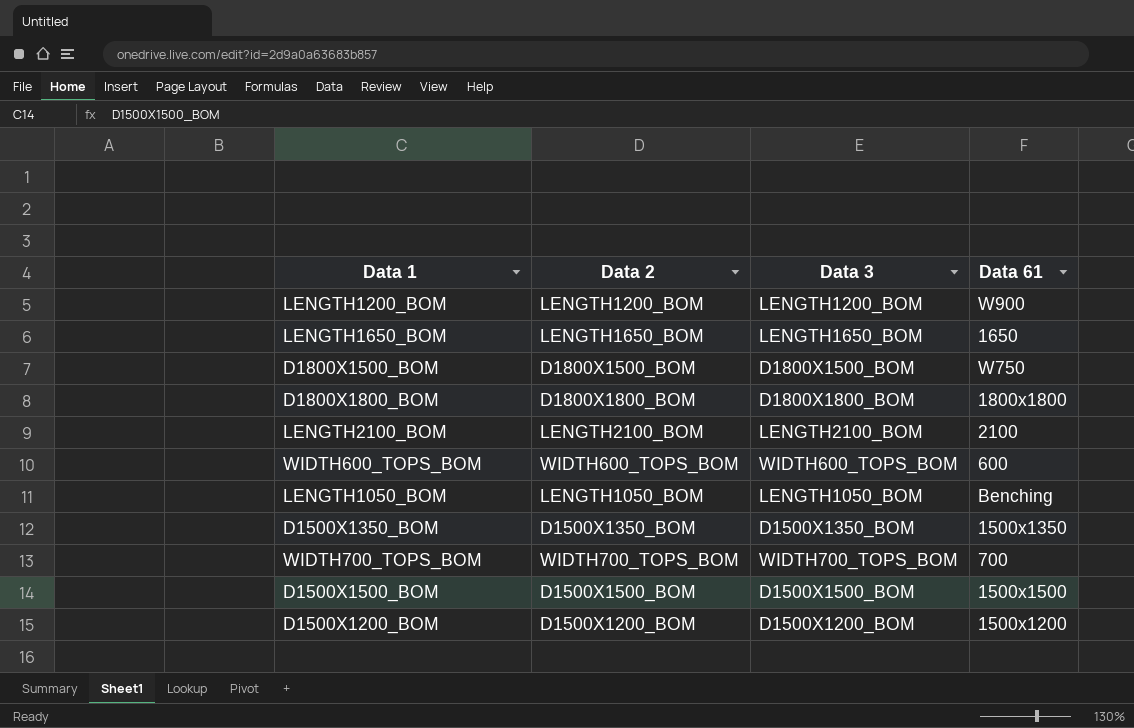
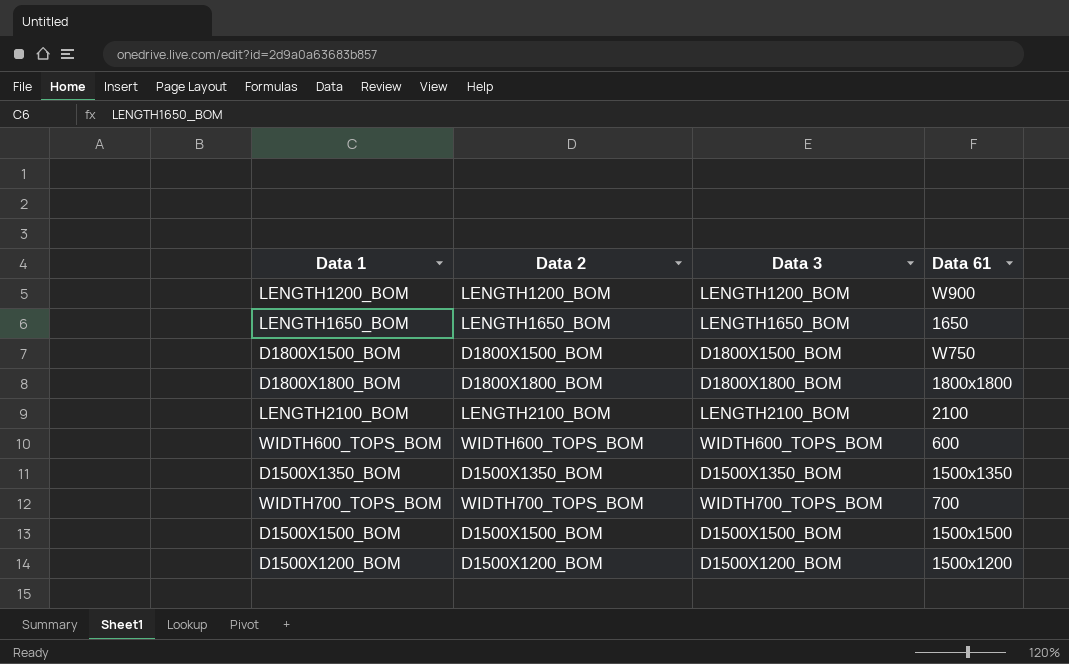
row LENGTH1050_BOM: LENGTH1050_BOM | LENGTH1050_BOM | Benching -> none

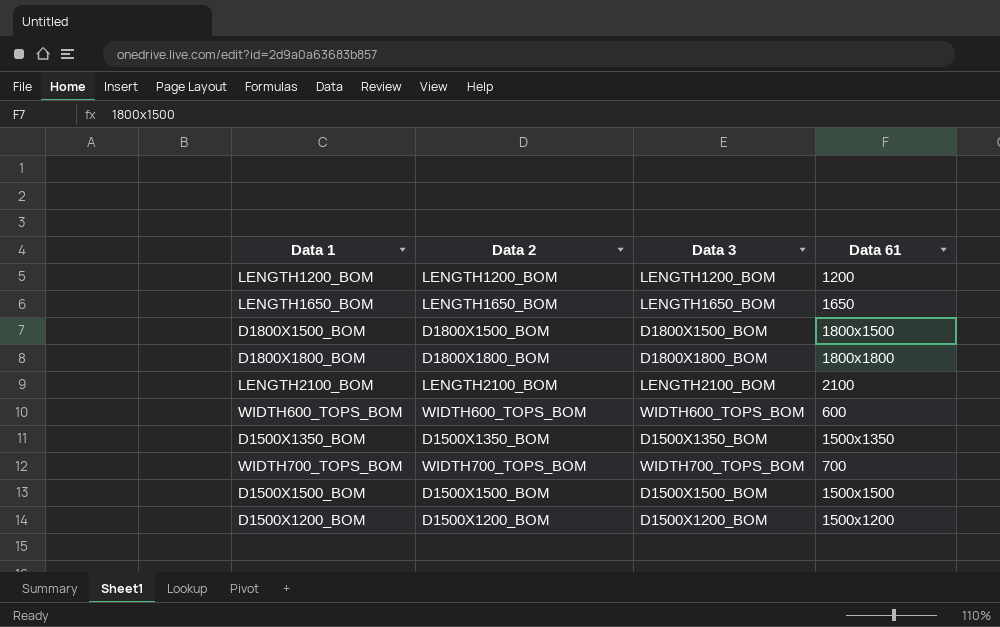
LENGTH1200_BOM | Data 61: W900 -> 1200
D1800X1500_BOM | Data 61: W750 -> 1800x1500

